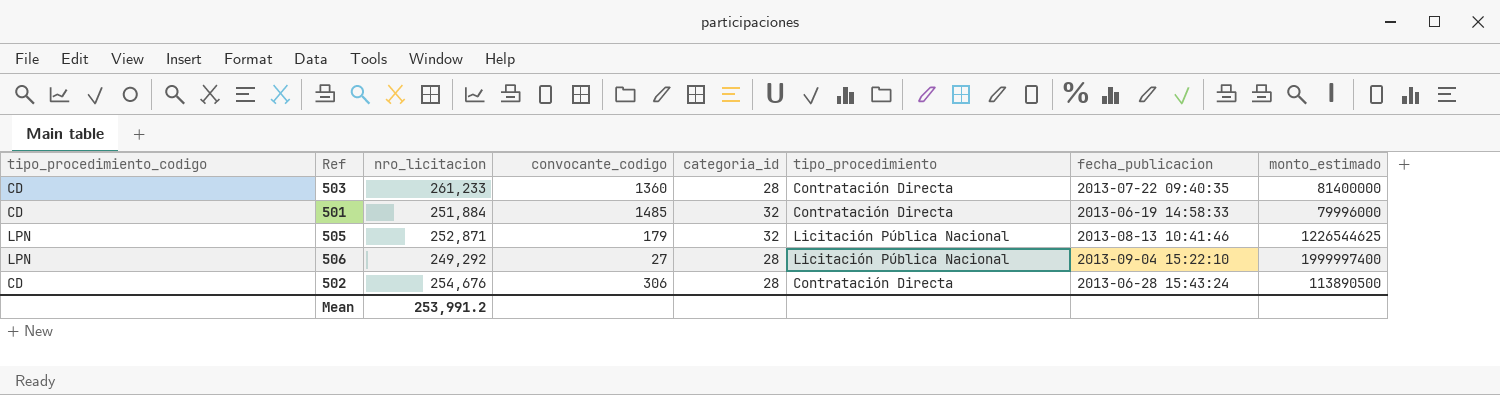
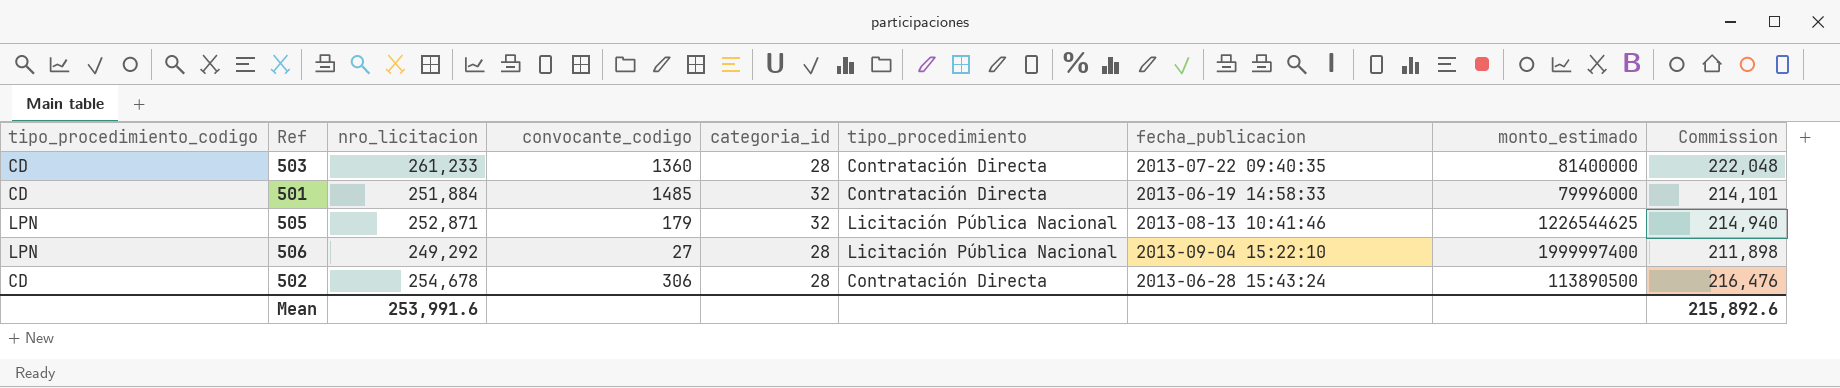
column Commission | formula: none -> [nro_licitacion] * 0.85
502 | nro_licitacion: 254,676 -> 254,678
Mean | nro_licitacion: 253,991.2 -> 253,991.6

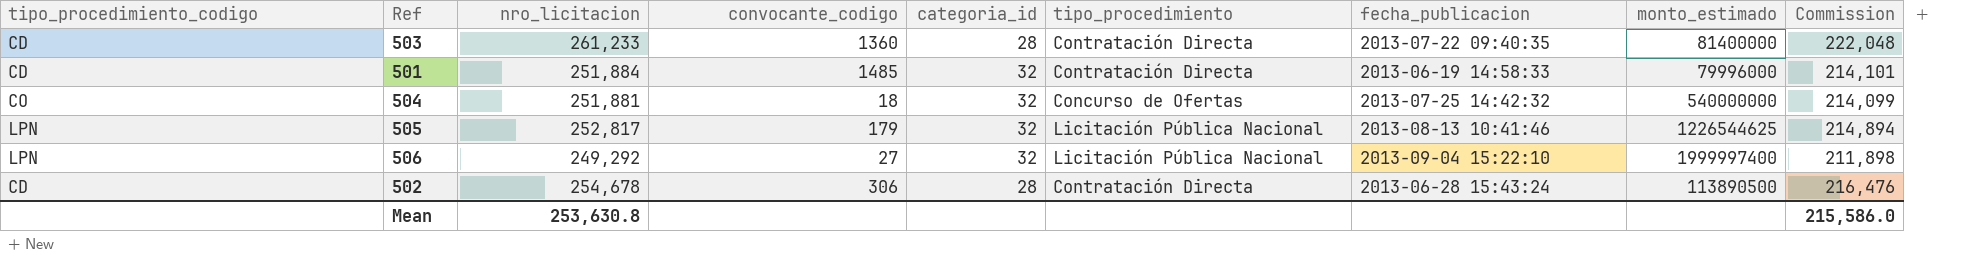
row 504: none -> CO | 251,881 | 18 | 32 | Concurso de Ofertas | 2013-07-25 14:42:32 | 540000000 | 214,099
505 | nro_licitacion: 252,871 -> 252,817
505 | Commission: 214,940 -> 214,894
506 | categoria_id: 28 -> 32
Mean | nro_licitacion: 253,991.6 -> 253,630.8
Mean | Commission: 215,892.6 -> 215,586.0

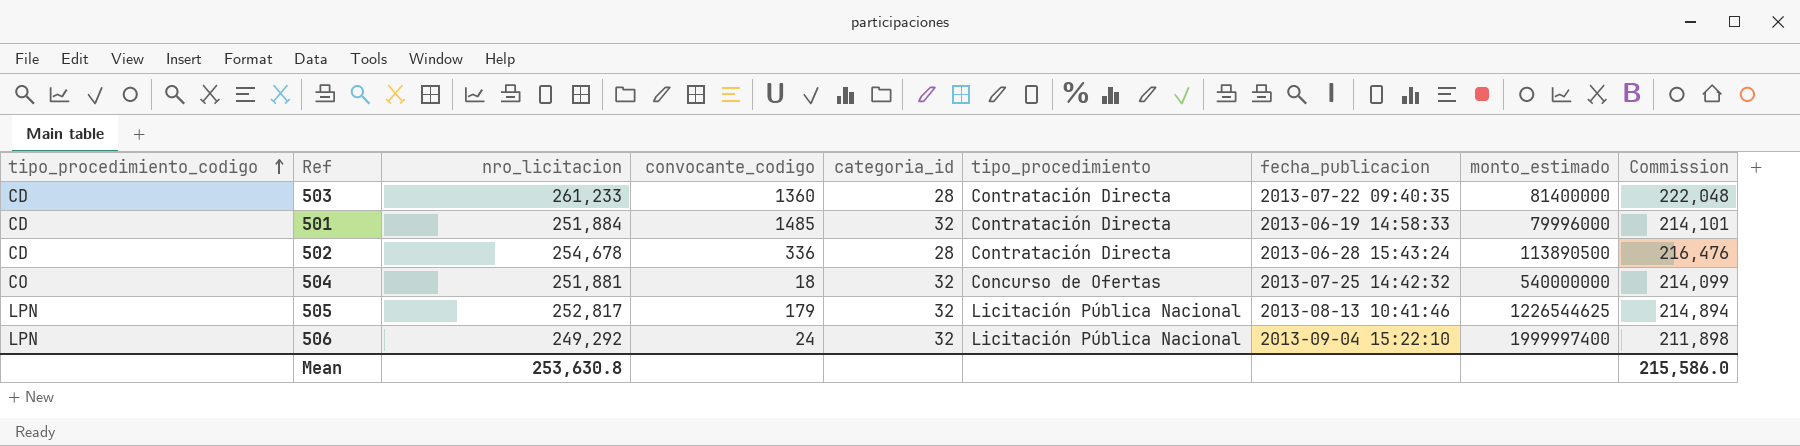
row order: none -> tipo_procedimiento_codigo ascending
502 | convocante_codigo: 306 -> 336
506 | convocante_codigo: 27 -> 24

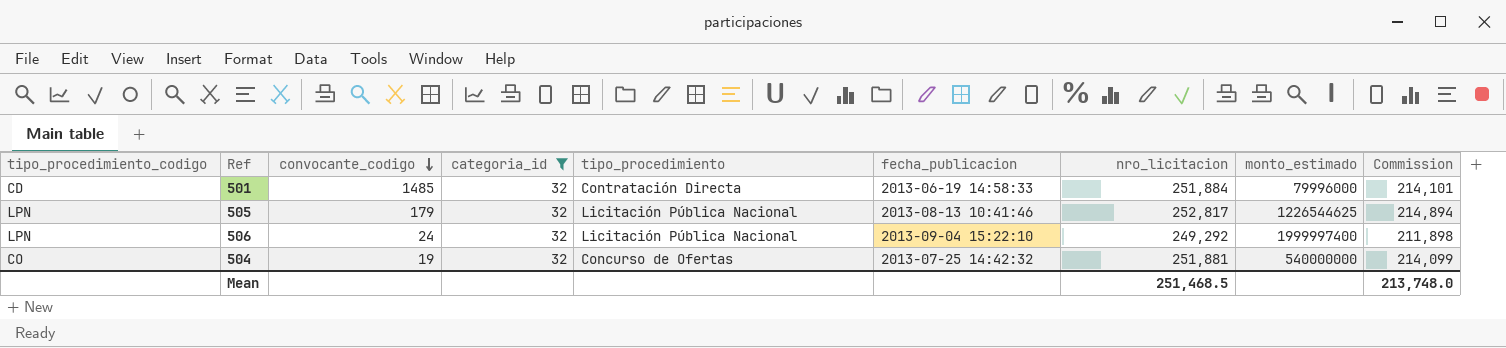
filter: none -> categoria_id = 32
row order: tipo_procedimiento_codigo ascending -> convocante_codigo descending
column nro_licitacion | position: 3 -> 7
504 | convocante_codigo: 18 -> 19
Mean | nro_licitacion: 253,630.8 -> 251,468.5
Mean | Commission: 215,586.0 -> 213,748.0

